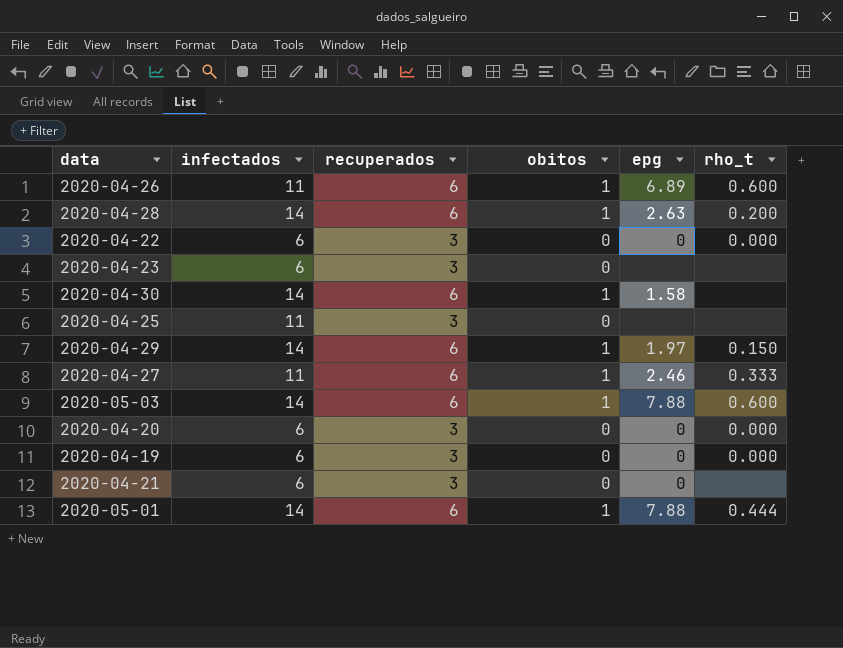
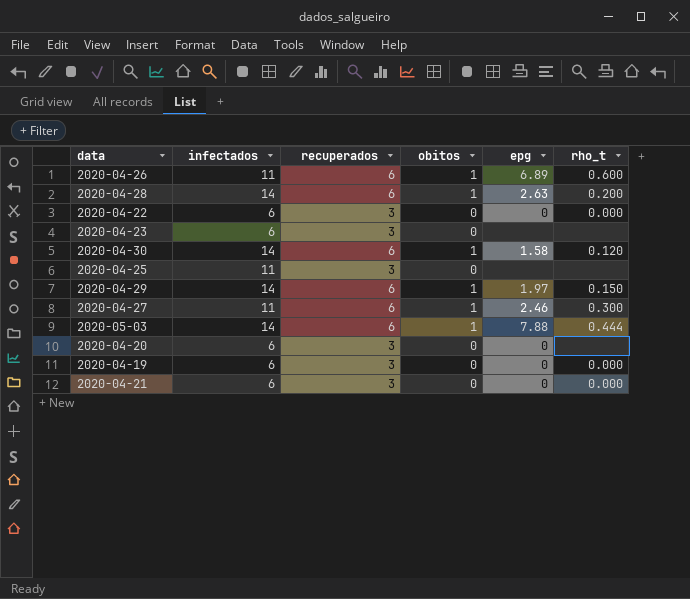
row 2020-05-01: 14 | 6 | 1 | 7.88 | 0.444 -> none
2020-04-30 | rho_t: none -> 0.120
2020-04-27 | rho_t: 0.333 -> 0.300
2020-05-03 | rho_t: 0.600 -> 0.444
2020-04-20 | rho_t: 0.000 -> none
2020-04-21 | rho_t: none -> 0.000

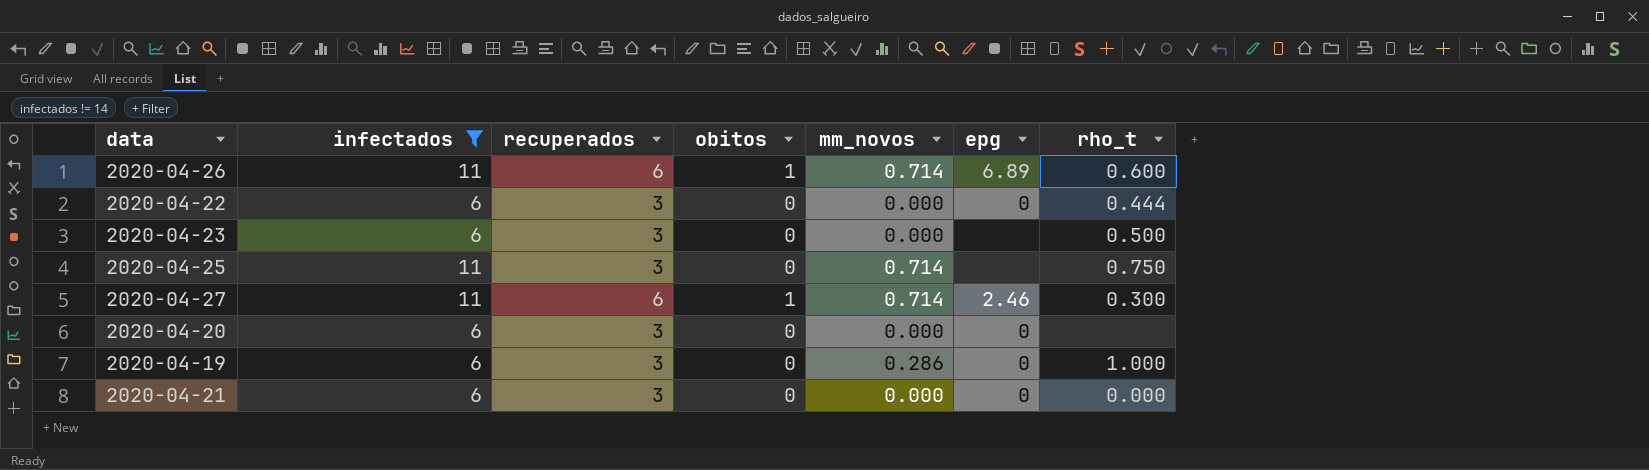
filter: none -> infectados != 14
column mm_novos | position: none -> 5
2020-04-22 | rho_t: 0.000 -> 0.444
2020-04-23 | rho_t: none -> 0.500
2020-04-25 | rho_t: none -> 0.750
2020-04-19 | rho_t: 0.000 -> 1.000

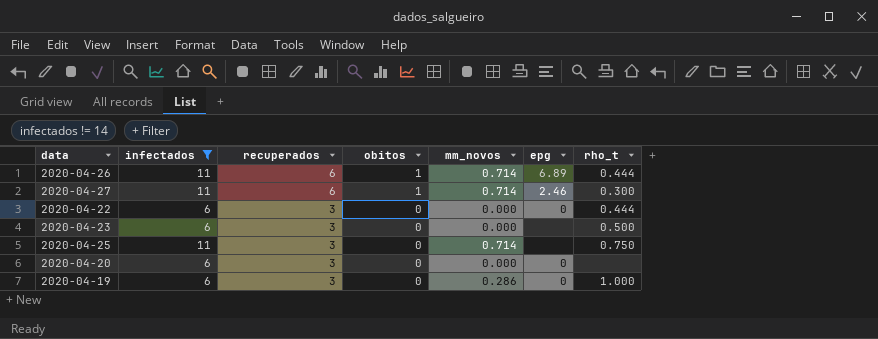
row order: none -> recuperados descending
row 2020-04-21: 6 | 3 | 0 | 0.000 | 0 | 0.000 -> none
2020-04-26 | rho_t: 0.600 -> 0.444

